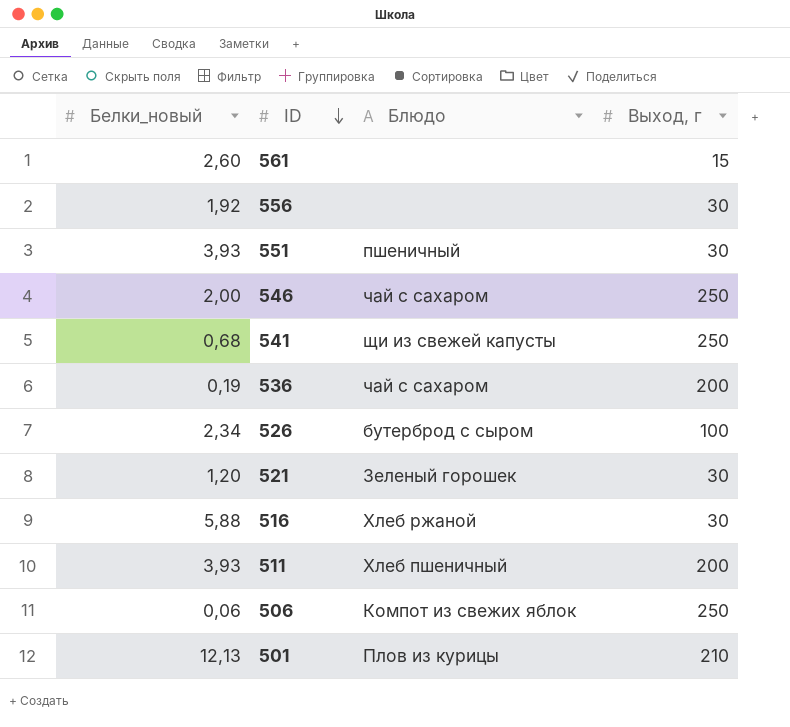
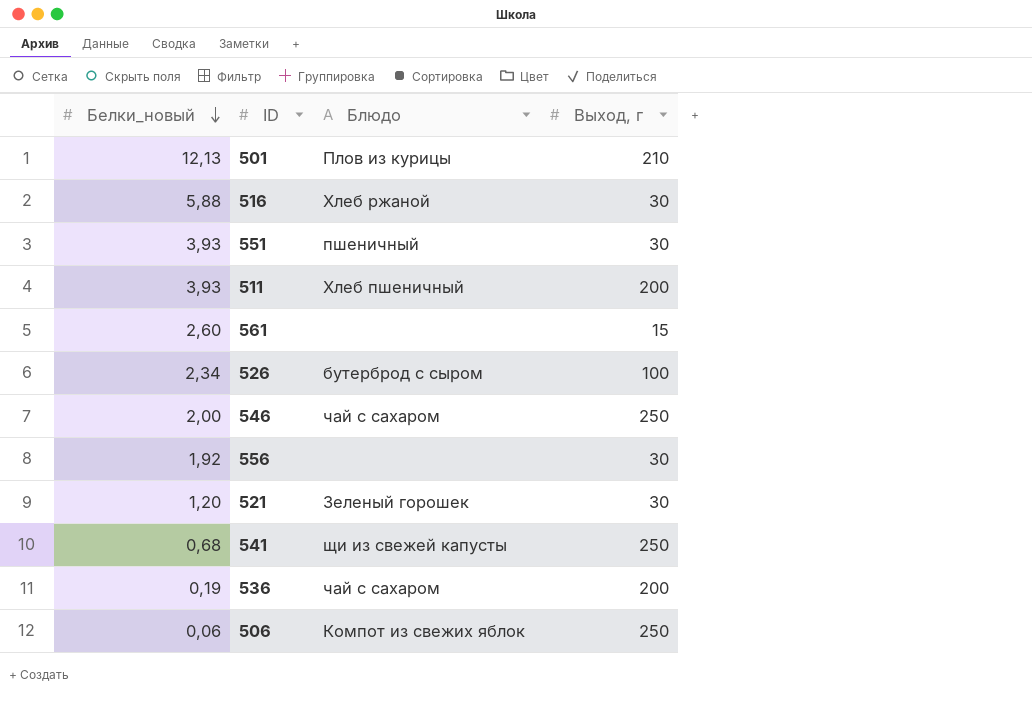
row order: ID descending -> Белки_новый descending

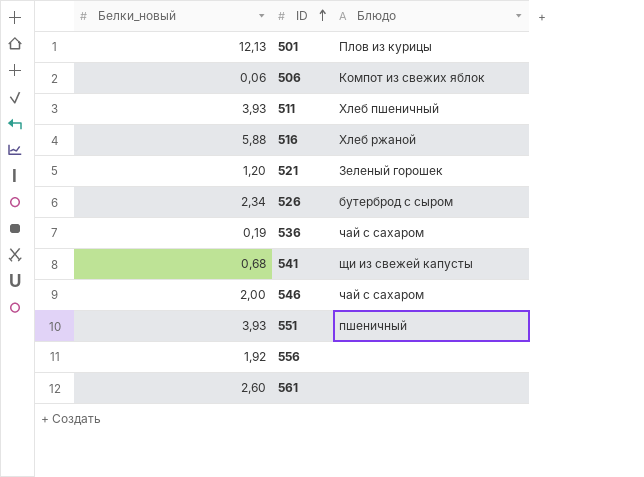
row order: Белки_новый descending -> ID ascending
column Выход, г | position: 4 -> none

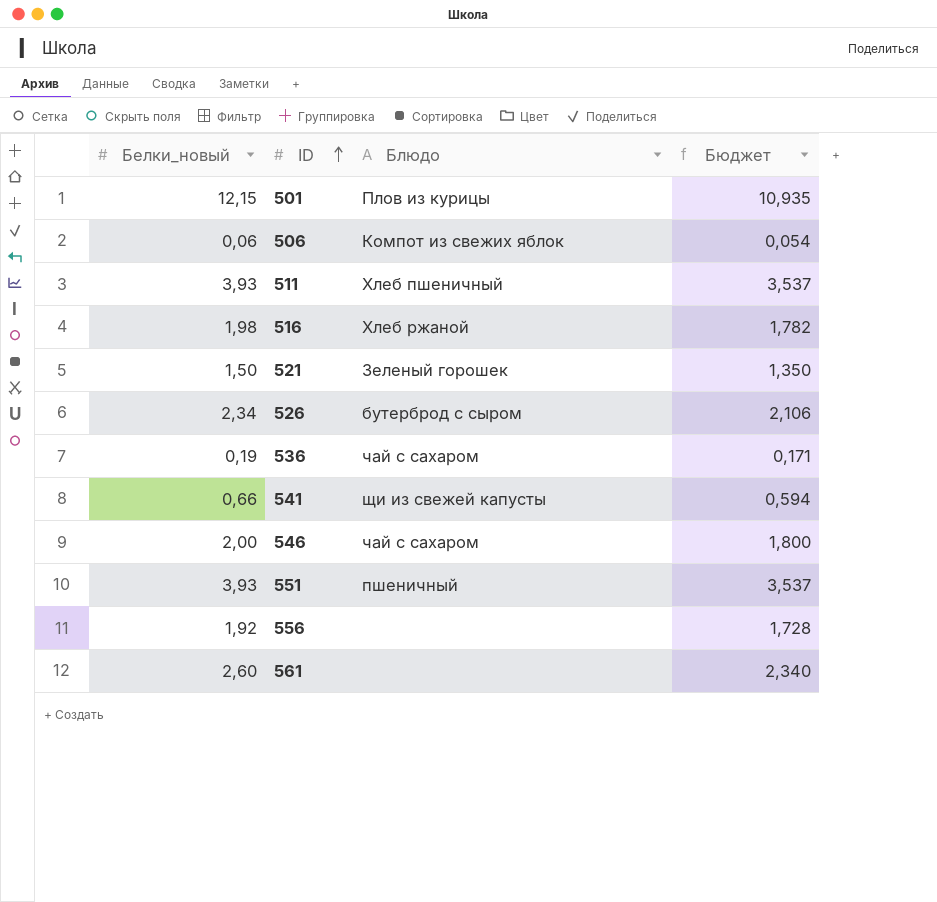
column Бюджет | formula: none -> [Белки_новый] * 0,9
501 | Белки_новый: 12,13 -> 12,15
516 | Белки_новый: 5,88 -> 1,98
521 | Белки_новый: 1,20 -> 1,50
541 | Белки_новый: 0,68 -> 0,66

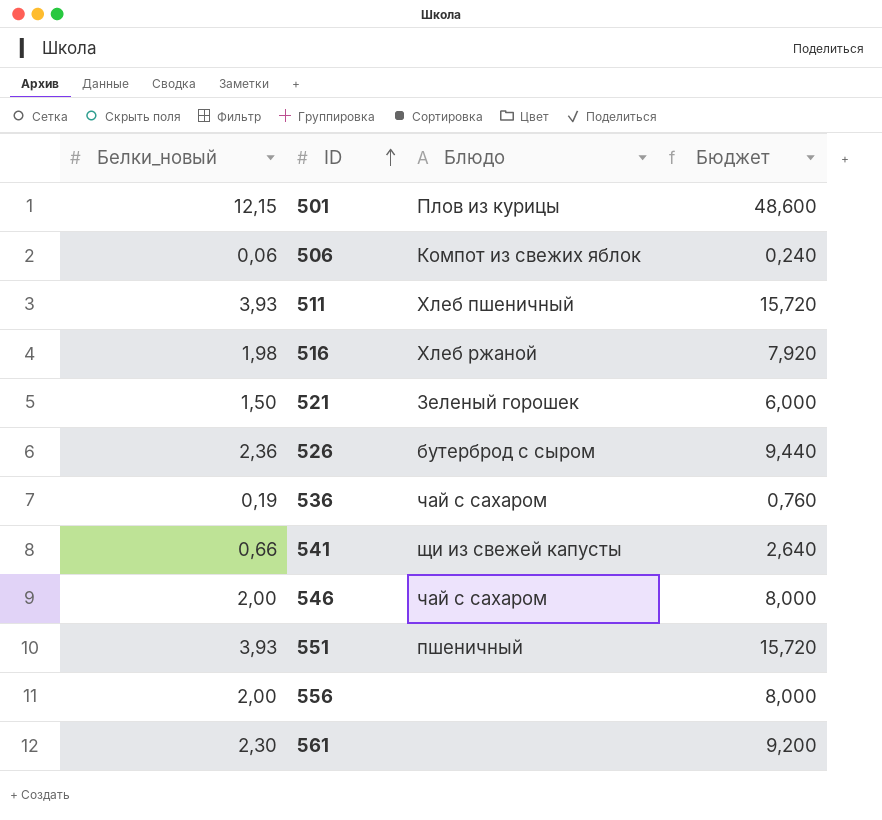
column Бюджет | formula: [Белки_новый] * 0,9 -> [Белки_новый] * 4
526 | Белки_новый: 2,34 -> 2,36
556 | Белки_новый: 1,92 -> 2,00
561 | Белки_новый: 2,60 -> 2,30

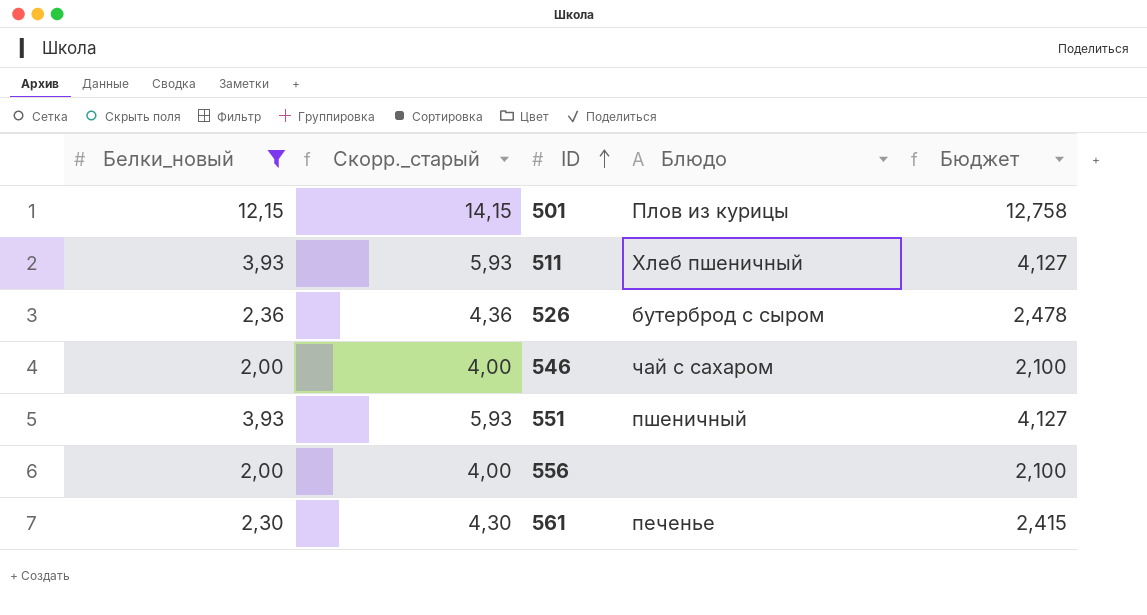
filter: none -> Белки_новый >= 2,00
column Скорр._старый | formula: none -> [Белки_новый] + 2
column Бюджет | formula: [Белки_новый] * 4 -> [Белки_новый] * 1,05
561 | Блюдо: none -> печенье

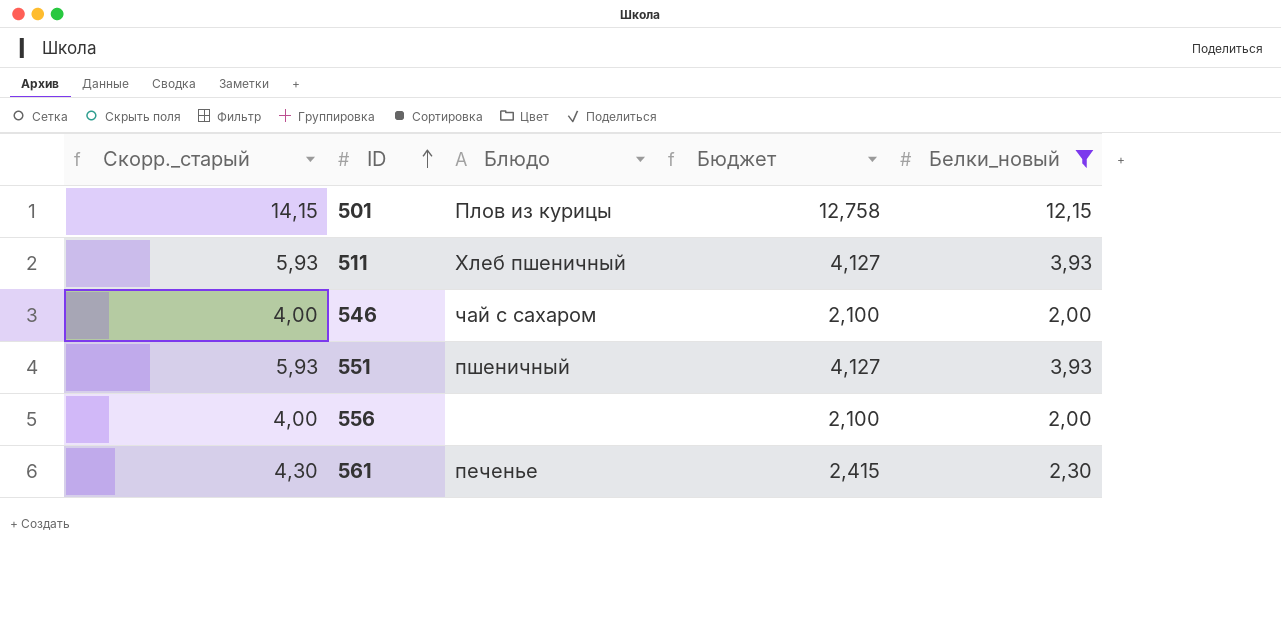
column Белки_новый | position: 1 -> 5
row 526: 2,36 | 4,36 | бутерброд с сыром | 2,478 -> none

